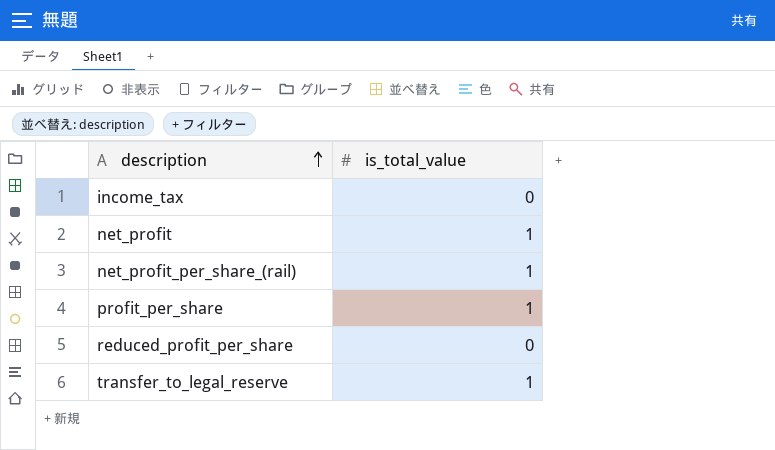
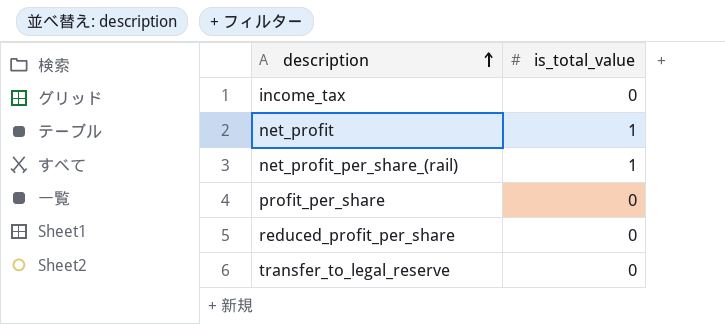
profit_per_share | is_total_value: 1 -> 0
transfer_to_legal_reserve | is_total_value: 1 -> 0

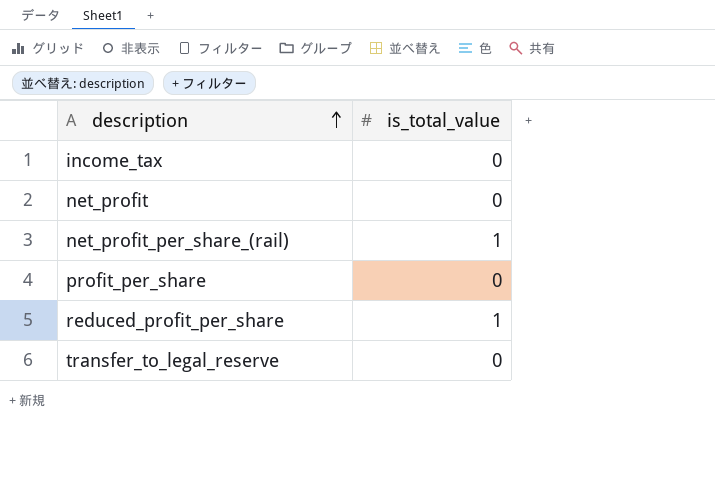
net_profit | is_total_value: 1 -> 0
reduced_profit_per_share | is_total_value: 0 -> 1

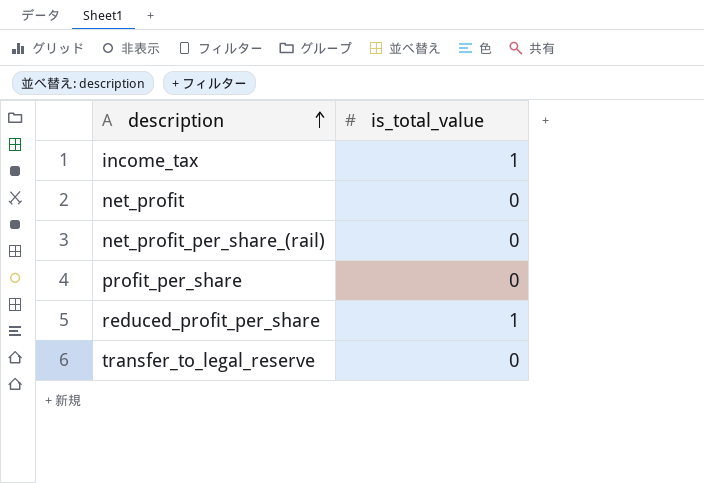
income_tax | is_total_value: 0 -> 1
net_profit_per_share_(rail) | is_total_value: 1 -> 0

